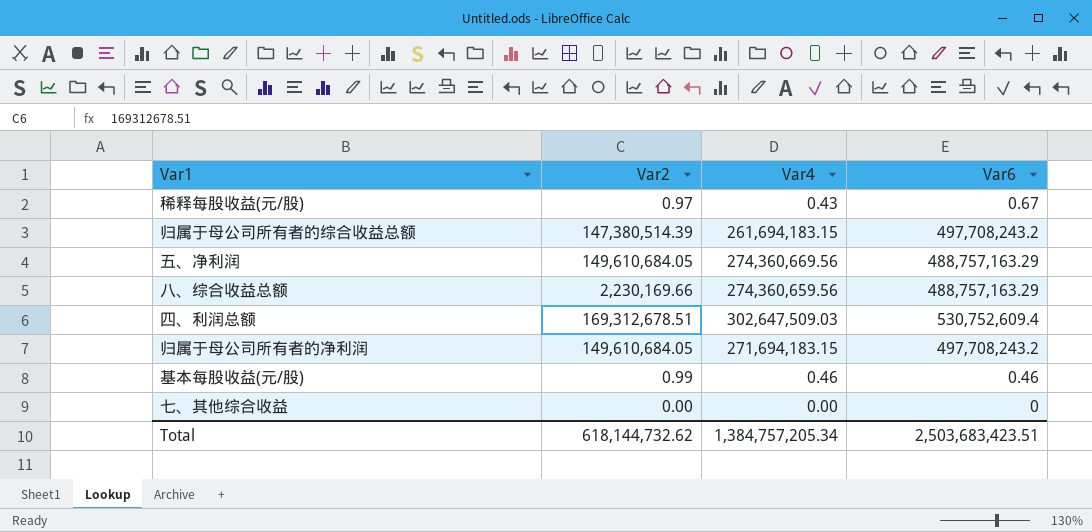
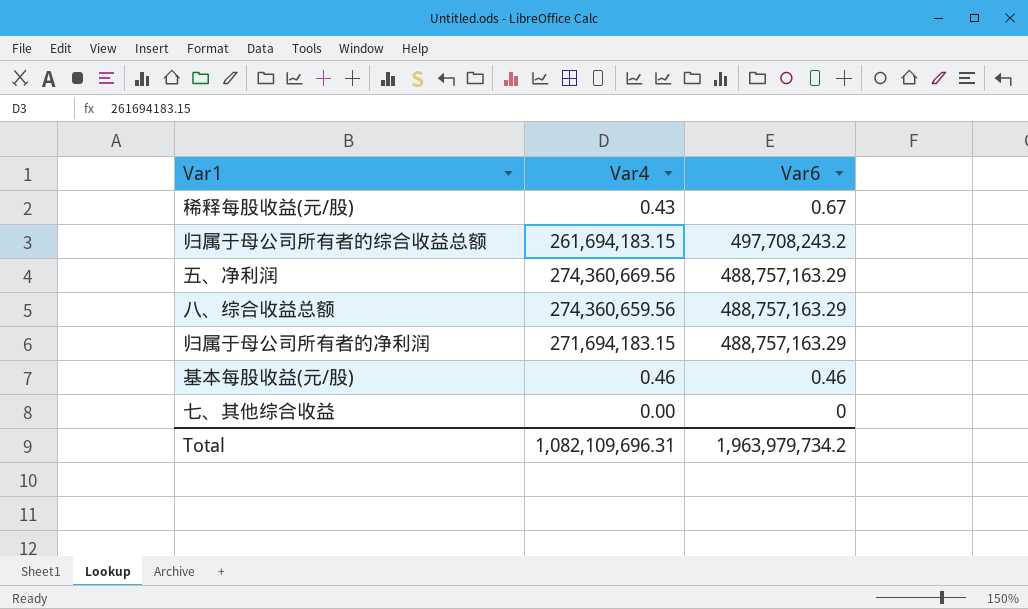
column Var2 | position: 2 -> none
row 四、利润总额: 169,312,678.51 | 302,647,509.03 | 530,752,609.4 -> none
归属于母公司所有者的净利润 | Var6: 497,708,243.2 -> 488,757,163.29
Total | Var4: 1,384,757,205.34 -> 1,082,109,696.31
Total | Var6: 2,503,683,423.51 -> 1,963,979,734.2

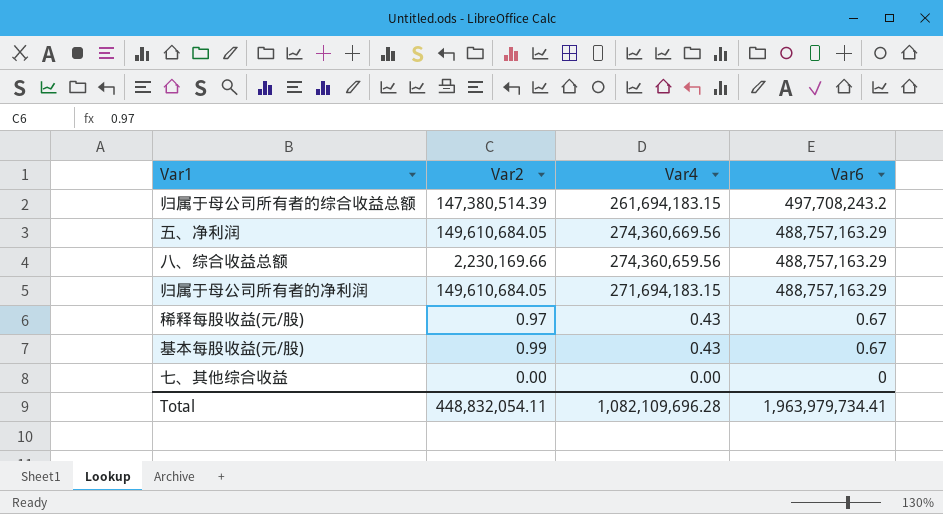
row order: none -> Var6 descending
column Var2 | position: none -> 2
基本每股收益(元/股) | Var4: 0.46 -> 0.43
基本每股收益(元/股) | Var6: 0.46 -> 0.67
Total | Var4: 1,082,109,696.31 -> 1,082,109,696.28
Total | Var6: 1,963,979,734.2 -> 1,963,979,734.41

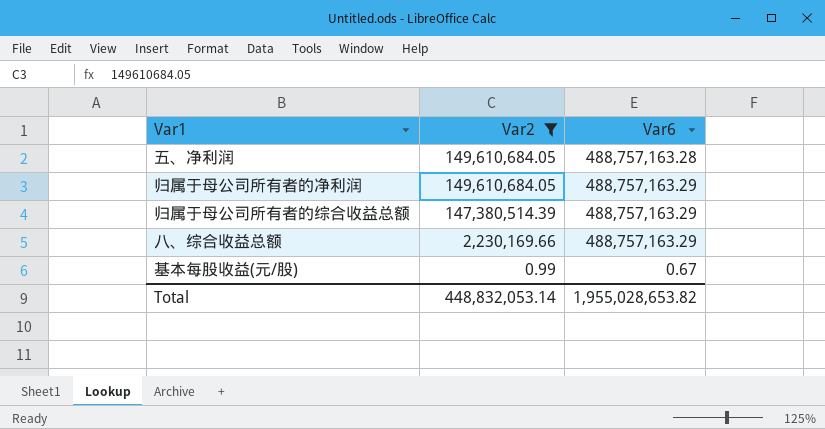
filter: none -> Var2 >= 0.99
row order: Var6 descending -> Var2 descending
column Var4 | position: 3 -> none
五、净利润 | Var6: 488,757,163.29 -> 488,757,163.28
归属于母公司所有者的综合收益总额 | Var6: 497,708,243.2 -> 488,757,163.29
Total | Var2: 448,832,054.11 -> 448,832,053.14
Total | Var6: 1,963,979,734.41 -> 1,955,028,653.82

